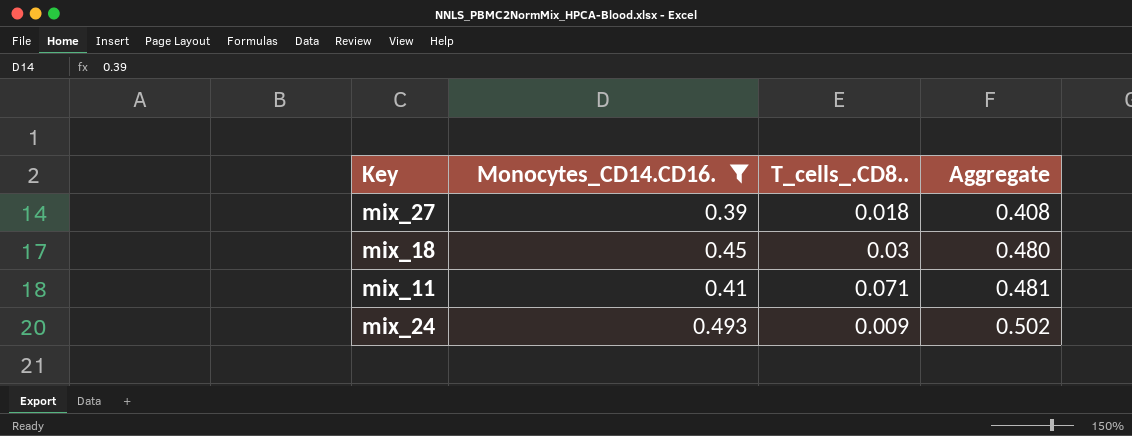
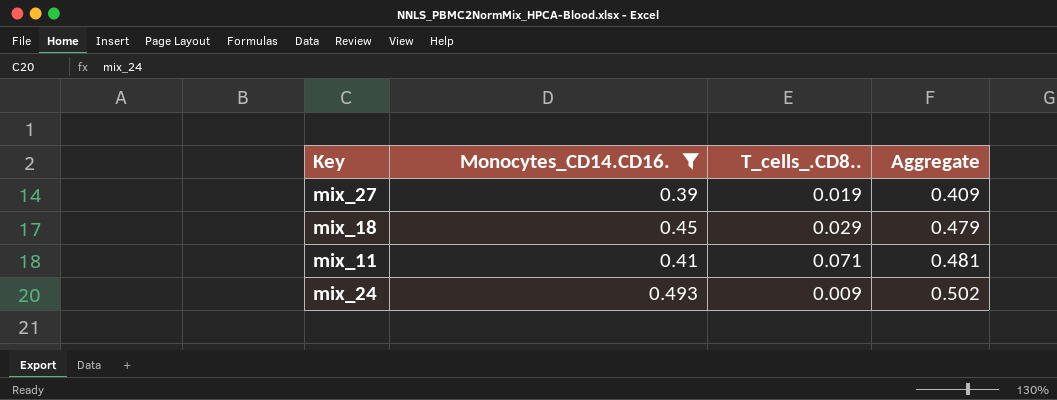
mix_27 | T_cells_.CD8..: 0.018 -> 0.019
mix_27 | Aggregate: 0.408 -> 0.409
mix_18 | T_cells_.CD8..: 0.03 -> 0.029
mix_18 | Aggregate: 0.480 -> 0.479

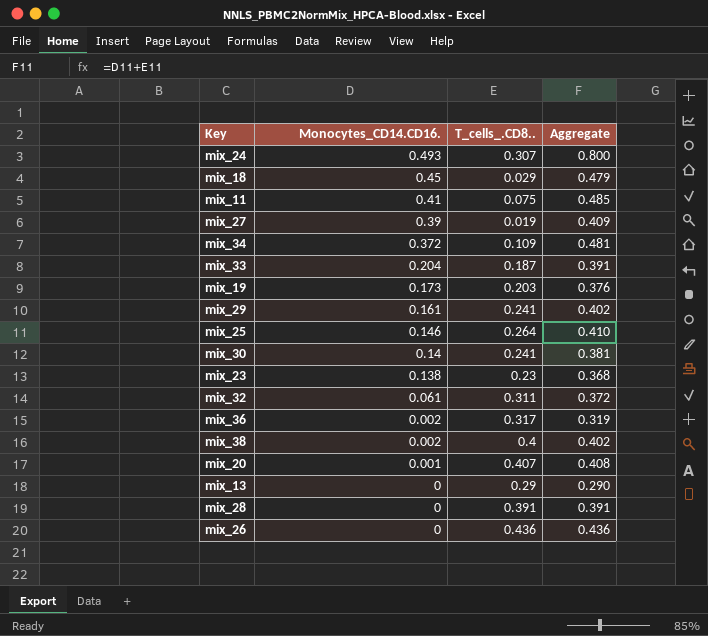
filter: Monocytes_CD14.CD16. >= 0.39 -> none
row order: Aggregate ascending -> Monocytes_CD14.CD16. descending
mix_24 | T_cells_.CD8..: 0.009 -> 0.307
mix_24 | Aggregate: 0.502 -> 0.800
mix_11 | T_cells_.CD8..: 0.071 -> 0.075
mix_11 | Aggregate: 0.481 -> 0.485

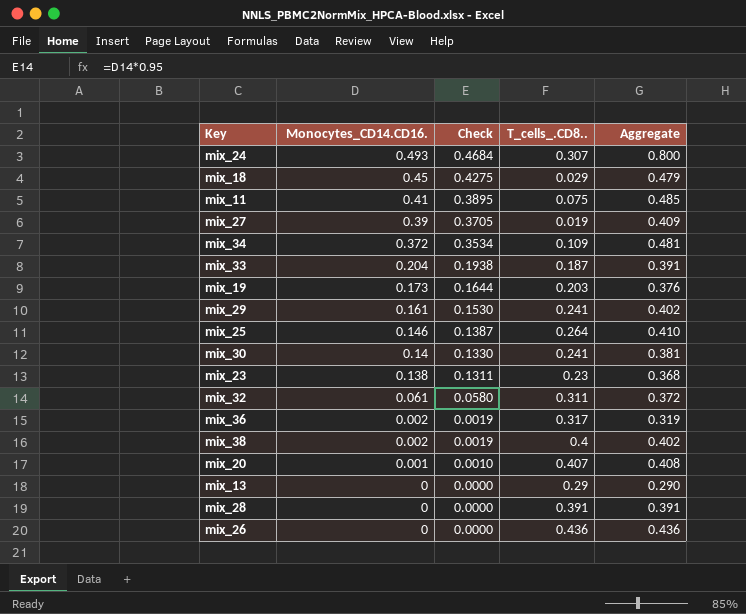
column Check | formula: none -> [Monocytes_CD14.CD16.] * 0.95

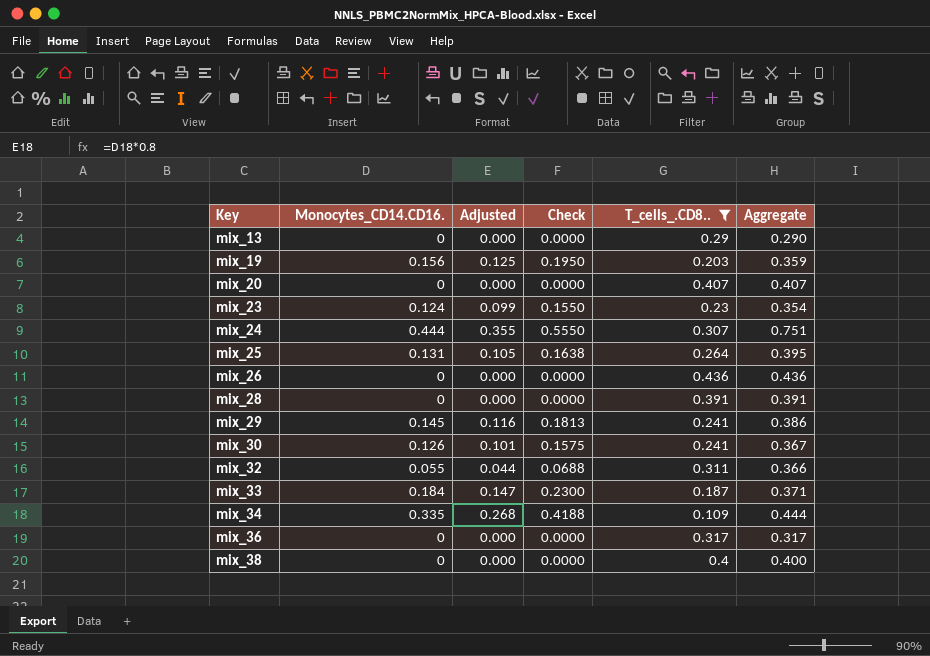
filter: none -> T_cells_.CD8.. >= 0.109
row order: Monocytes_CD14.CD16. descending -> Key ascending
column Adjusted | formula: none -> [Monocytes_CD14.CD16.] * 0.8
column Check | formula: [Monocytes_CD14.CD16.] * 0.95 -> [Monocytes_CD14.CD16.] * 1.25
mix_19 | Monocytes_CD14.CD16.: 0.173 -> 0.156
mix_19 | Aggregate: 0.376 -> 0.359
mix_20 | Monocytes_CD14.CD16.: 0.001 -> 0
mix_20 | Aggregate: 0.408 -> 0.407
mix_23 | Monocytes_CD14.CD16.: 0.138 -> 0.124
mix_23 | Aggregate: 0.368 -> 0.354
mix_24 | Monocytes_CD14.CD16.: 0.493 -> 0.444
mix_24 | Aggregate: 0.800 -> 0.751
mix_25 | Monocytes_CD14.CD16.: 0.146 -> 0.131
mix_25 | Aggregate: 0.410 -> 0.395
mix_29 | Monocytes_CD14.CD16.: 0.161 -> 0.145
mix_29 | Aggregate: 0.402 -> 0.386
mix_30 | Monocytes_CD14.CD16.: 0.14 -> 0.126
mix_30 | Aggregate: 0.381 -> 0.367
mix_32 | Monocytes_CD14.CD16.: 0.061 -> 0.055
mix_32 | Aggregate: 0.372 -> 0.366
mix_33 | Monocytes_CD14.CD16.: 0.204 -> 0.184
mix_33 | Aggregate: 0.391 -> 0.371
mix_34 | Monocytes_CD14.CD16.: 0.372 -> 0.335
mix_34 | Aggregate: 0.481 -> 0.444
mix_36 | Monocytes_CD14.CD16.: 0.002 -> 0
mix_36 | Aggregate: 0.319 -> 0.317
mix_38 | Monocytes_CD14.CD16.: 0.002 -> 0
mix_38 | Aggregate: 0.402 -> 0.400

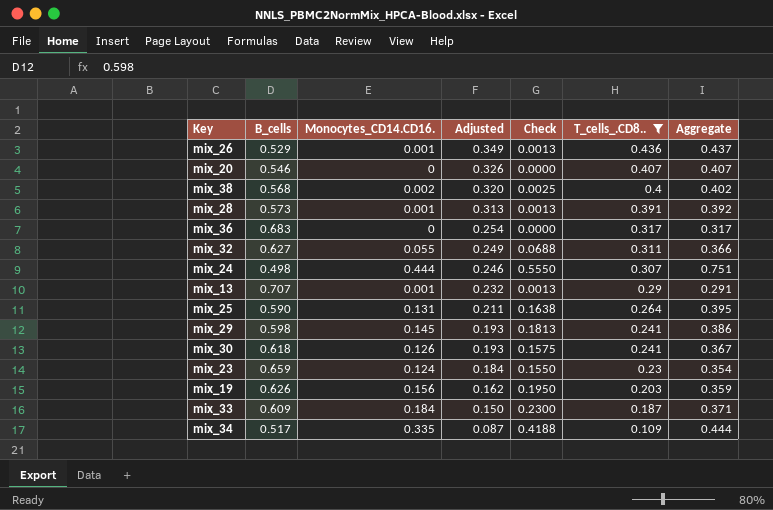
row order: Key ascending -> Adjusted descending
column B_cells | position: none -> 2
column Adjusted | formula: [Monocytes_CD14.CD16.] * 0.8 -> [T_cells_.CD8..] * 0.8
mix_26 | Monocytes_CD14.CD16.: 0 -> 0.001
mix_26 | Check: 0.0000 -> 0.0013
mix_26 | Aggregate: 0.436 -> 0.437
mix_38 | Monocytes_CD14.CD16.: 0 -> 0.002
mix_38 | Check: 0.0000 -> 0.0025
mix_38 | Aggregate: 0.400 -> 0.402
mix_28 | Monocytes_CD14.CD16.: 0 -> 0.001
mix_28 | Check: 0.0000 -> 0.0013
mix_28 | Aggregate: 0.391 -> 0.392
mix_13 | Monocytes_CD14.CD16.: 0 -> 0.001
mix_13 | Check: 0.0000 -> 0.0013
mix_13 | Aggregate: 0.290 -> 0.291

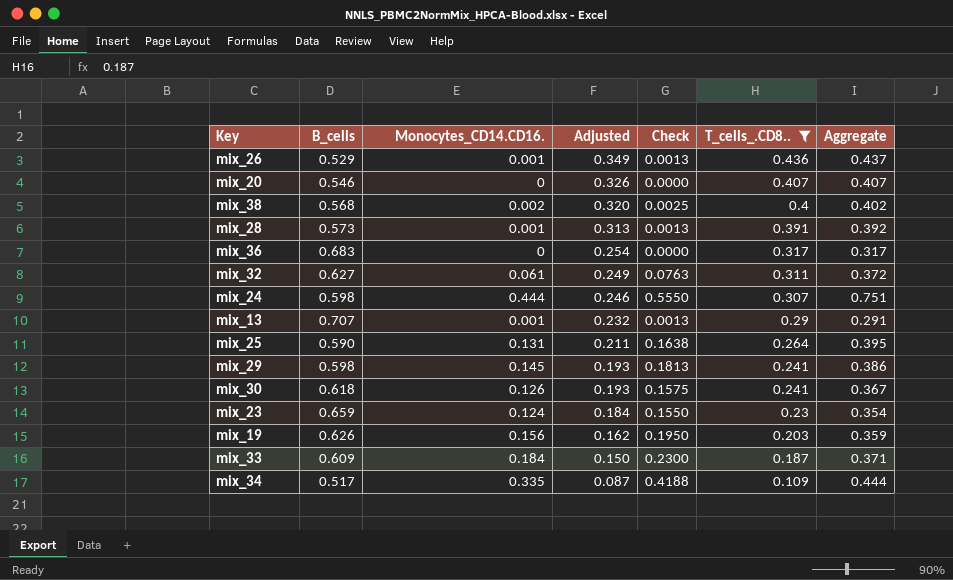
mix_32 | Monocytes_CD14.CD16.: 0.055 -> 0.061
mix_32 | Check: 0.0688 -> 0.0763
mix_32 | Aggregate: 0.366 -> 0.372
mix_24 | B_cells: 0.498 -> 0.598

